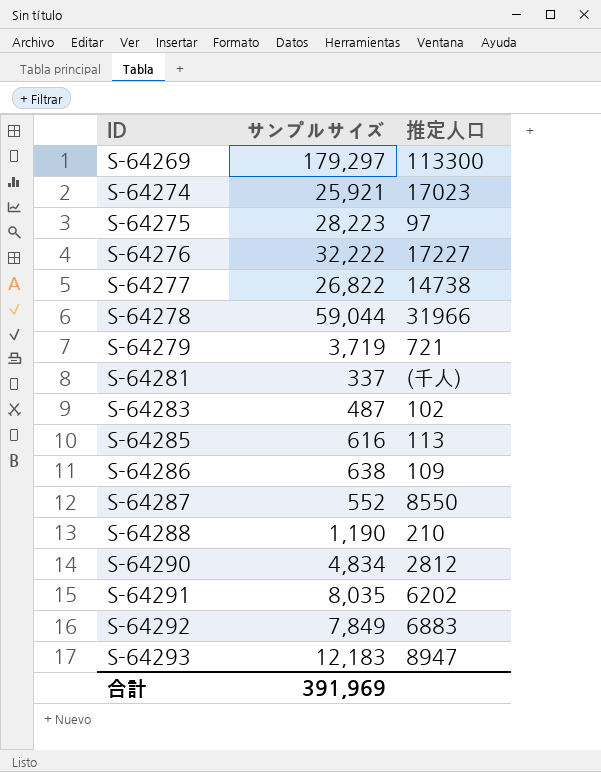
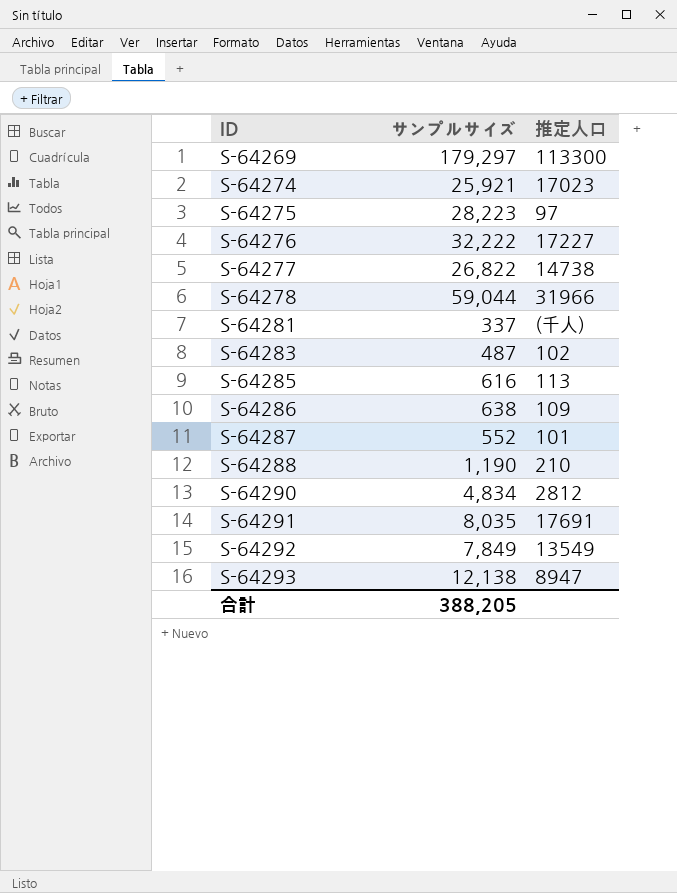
row S-64279: 3,719 | 721 -> none
S-64287 | 推定人口: 8550 -> 101
S-64291 | 推定人口: 6202 -> 17691
S-64292 | 推定人口: 6883 -> 13549
S-64293 | サンプルサイズ: 12,183 -> 12,138
合計 | サンプルサイズ: 391,969 -> 388,205

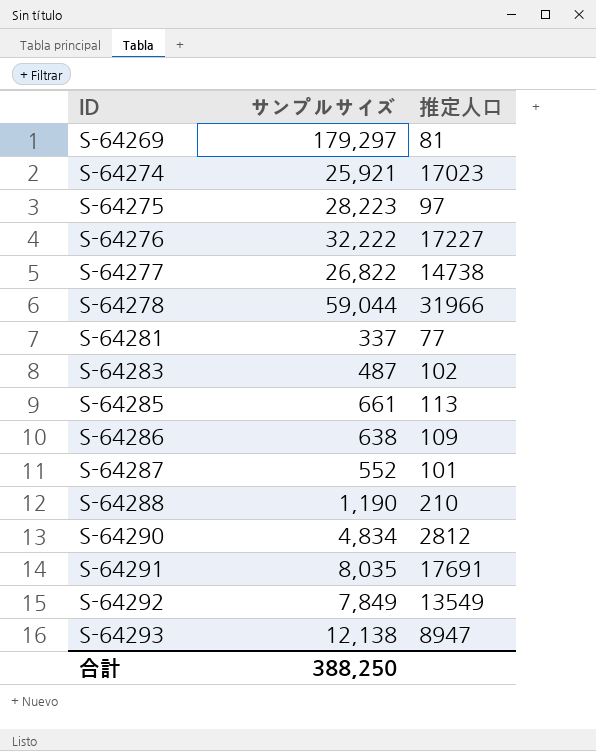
S-64269 | 推定人口: 113300 -> 81
S-64281 | 推定人口: (千人) -> 77
S-64285 | サンプルサイズ: 616 -> 661
合計 | サンプルサイズ: 388,205 -> 388,250

